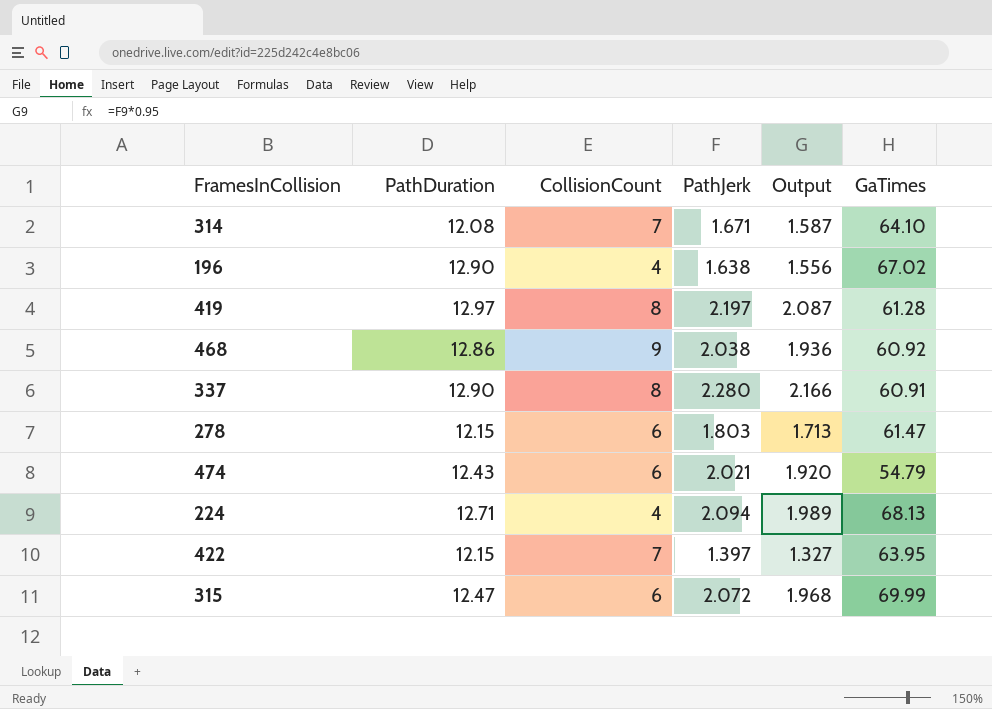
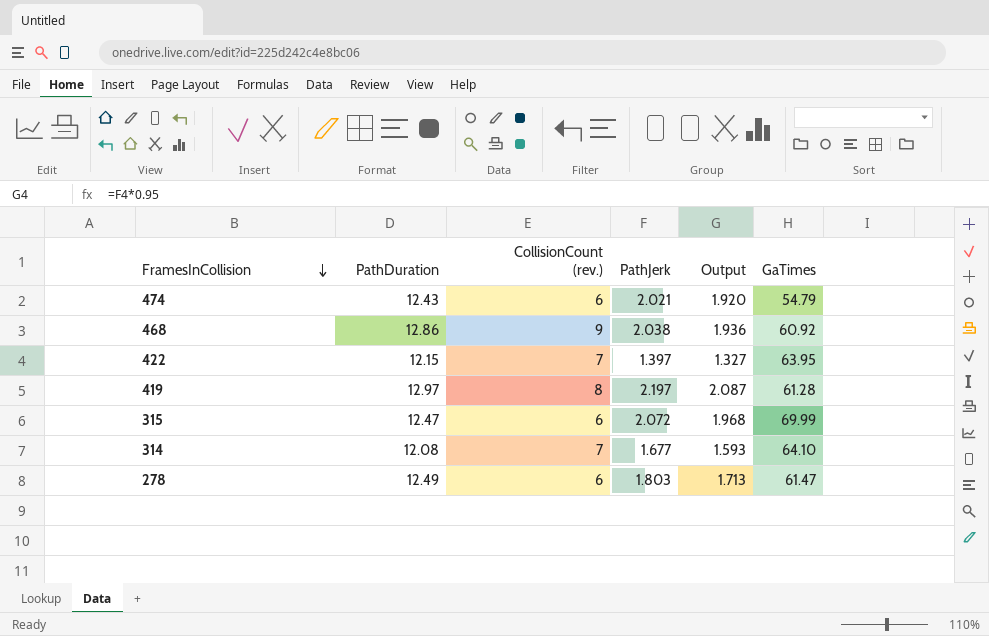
row order: none -> FramesInCollision descending
column name: CollisionCount -> CollisionCount (rev.)
row 196: 12.90 | 4 | 1.638 | 1.556 | 67.02 -> none
row 337: 12.90 | 8 | 2.280 | 2.166 | 60.91 -> none
row 224: 12.71 | 4 | 2.094 | 1.989 | 68.13 -> none
314 | PathJerk: 1.671 -> 1.677
314 | Output: 1.587 -> 1.593
278 | PathDuration: 12.15 -> 12.49

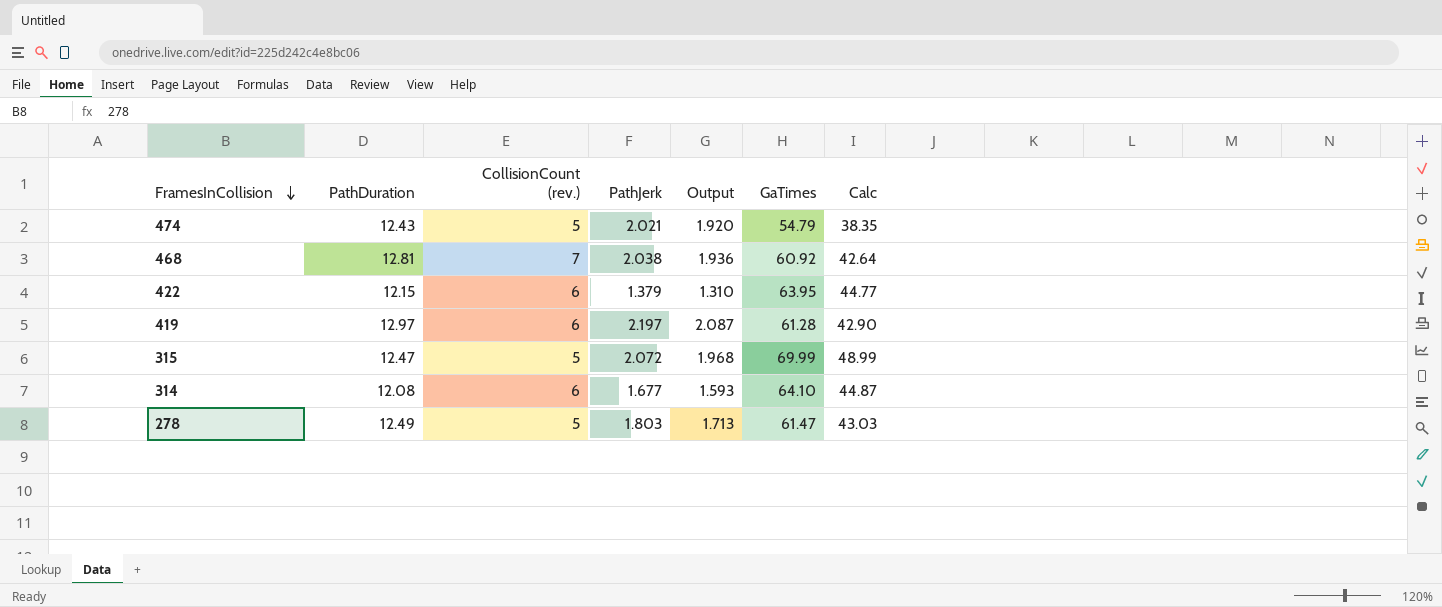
column Calc | formula: none -> [GaTimes] * 0.7
474 | CollisionCount (rev.): 6 -> 5
468 | PathDuration: 12.86 -> 12.81
468 | CollisionCount (rev.): 9 -> 7
422 | CollisionCount (rev.): 7 -> 6
422 | PathJerk: 1.397 -> 1.379
422 | Output: 1.327 -> 1.310
419 | CollisionCount (rev.): 8 -> 6
315 | CollisionCount (rev.): 6 -> 5
314 | CollisionCount (rev.): 7 -> 6
278 | CollisionCount (rev.): 6 -> 5

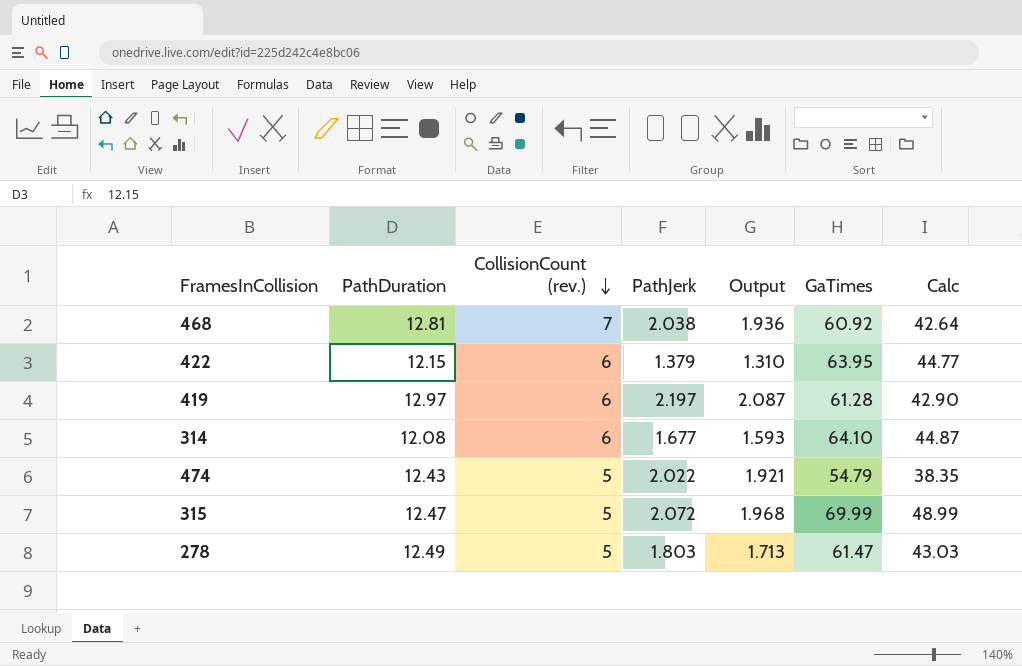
row order: FramesInCollision descending -> CollisionCount (rev.) descending
474 | PathJerk: 2.021 -> 2.022
474 | Output: 1.920 -> 1.921

